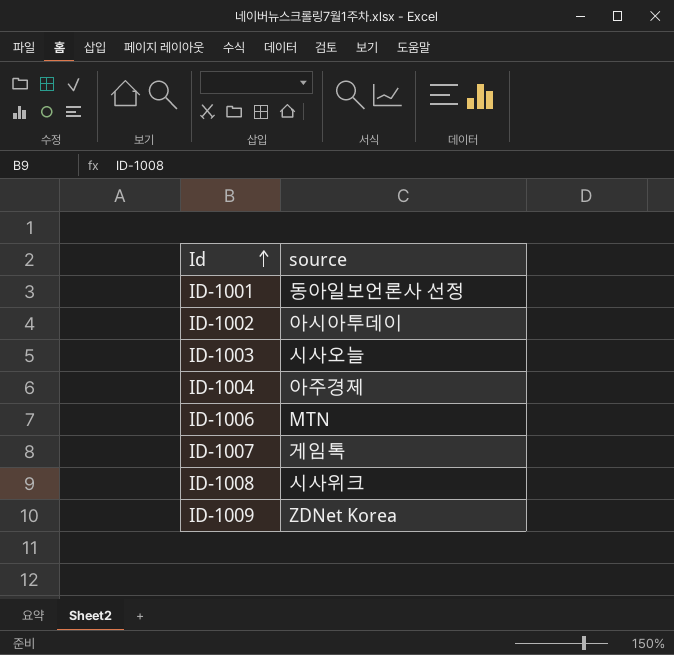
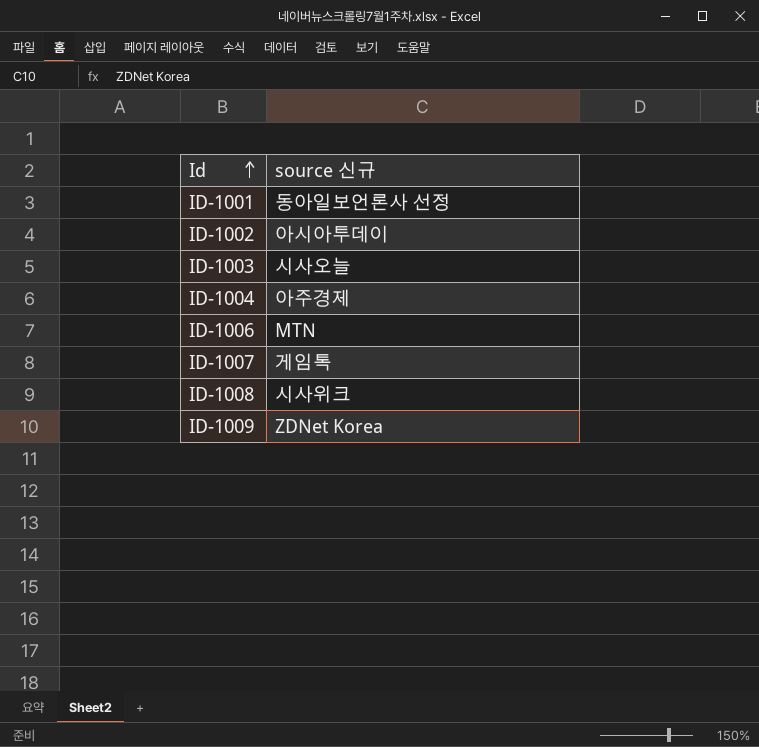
column name: source -> source 신규

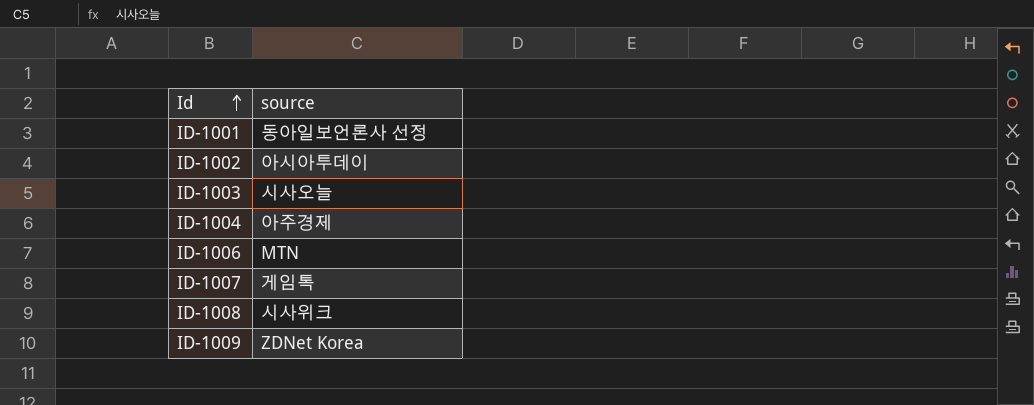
column name: source 신규 -> source

